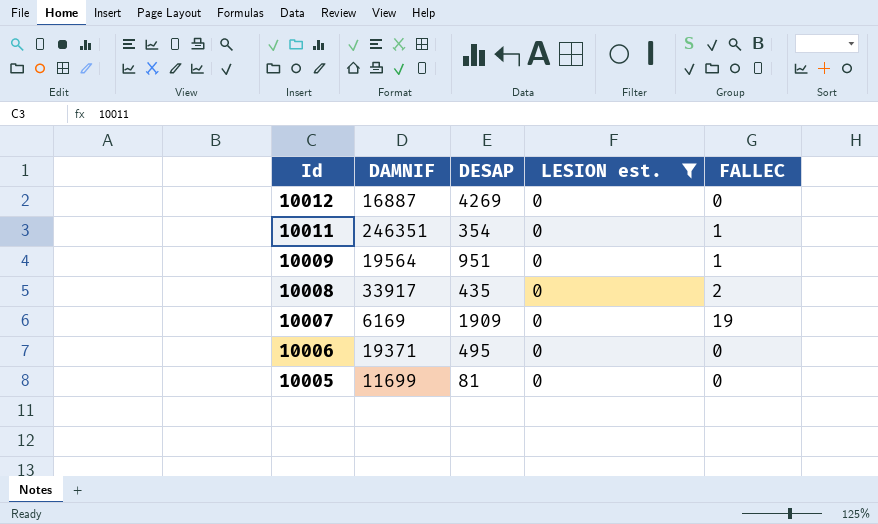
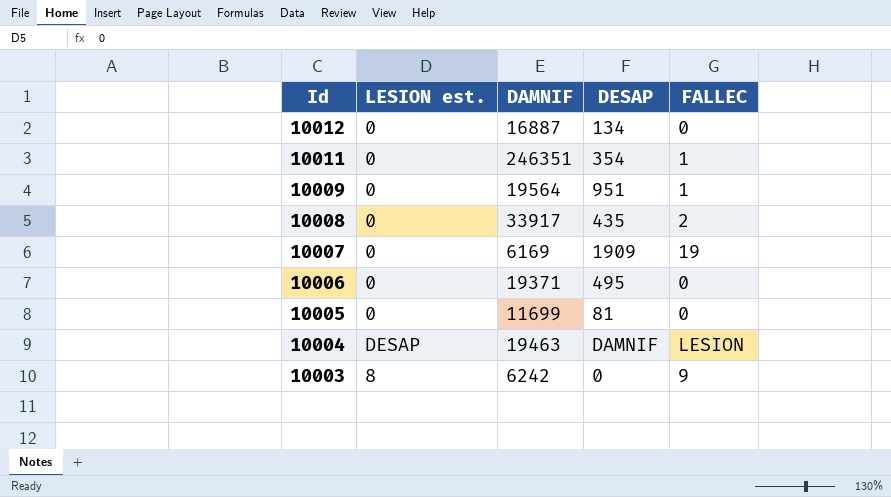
filter: LESION est. = 0 -> none
column LESION est. | position: 4 -> 2
10012 | DESAP: 4269 -> 134

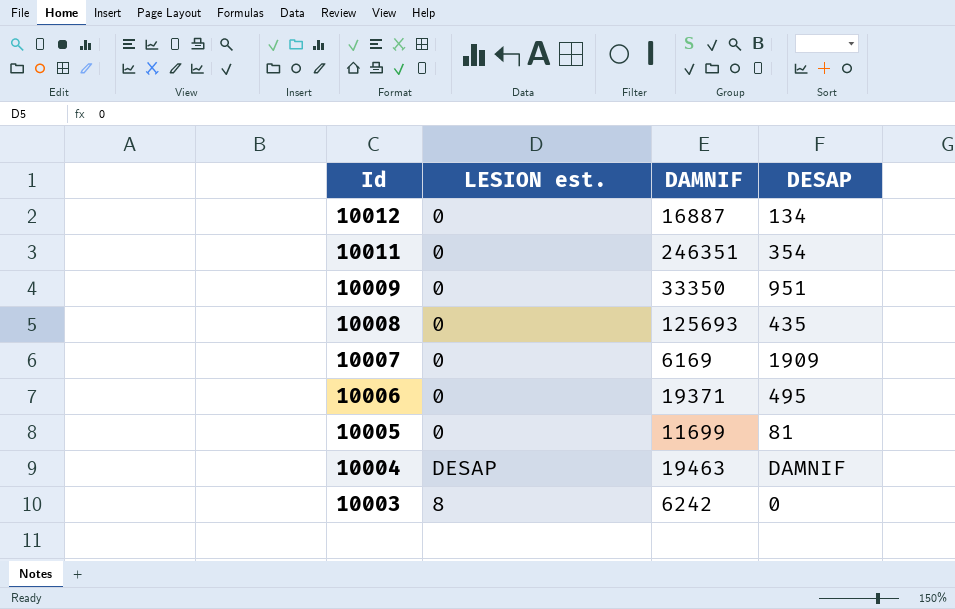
column FALLEC | position: 5 -> none
10009 | DAMNIF: 19564 -> 33350
10008 | DAMNIF: 33917 -> 125693

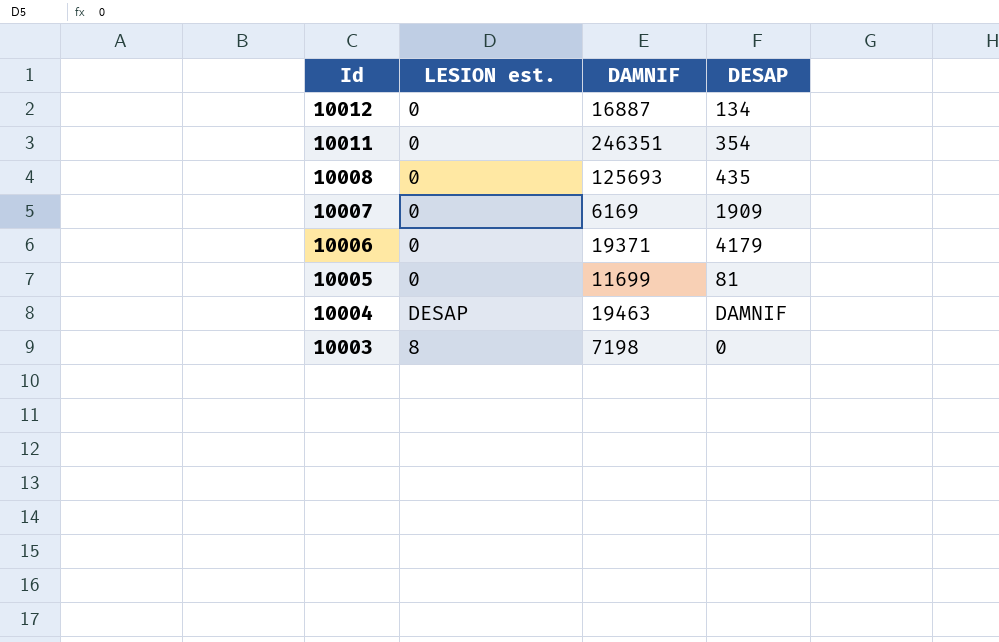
row 10009: 0 | 33350 | 951 -> none
10006 | DESAP: 495 -> 4179
10003 | DAMNIF: 6242 -> 7198

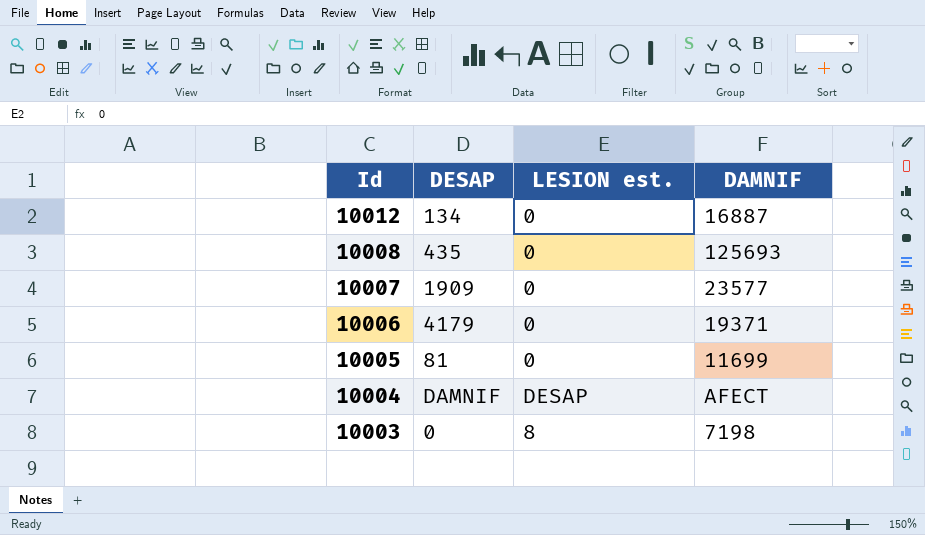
column DESAP | position: 4 -> 2
row 10011: 0 | 246351 | 354 -> none
10007 | DAMNIF: 6169 -> 23577
10004 | DAMNIF: 19463 -> AFECT

